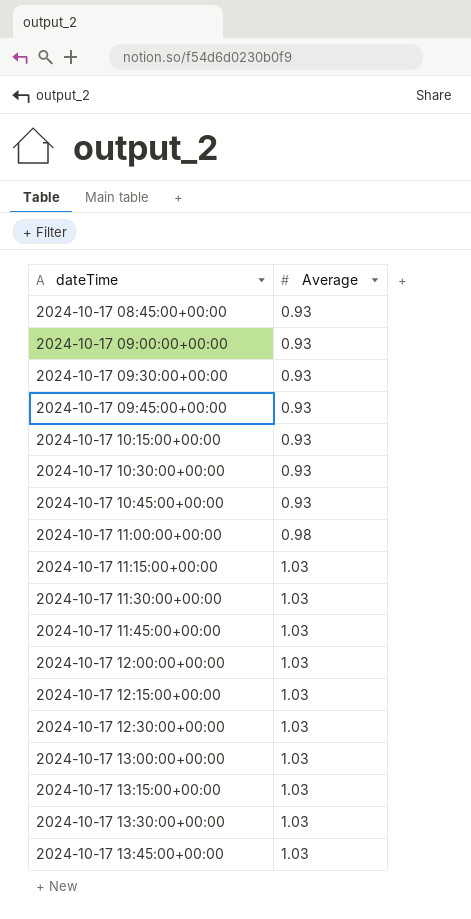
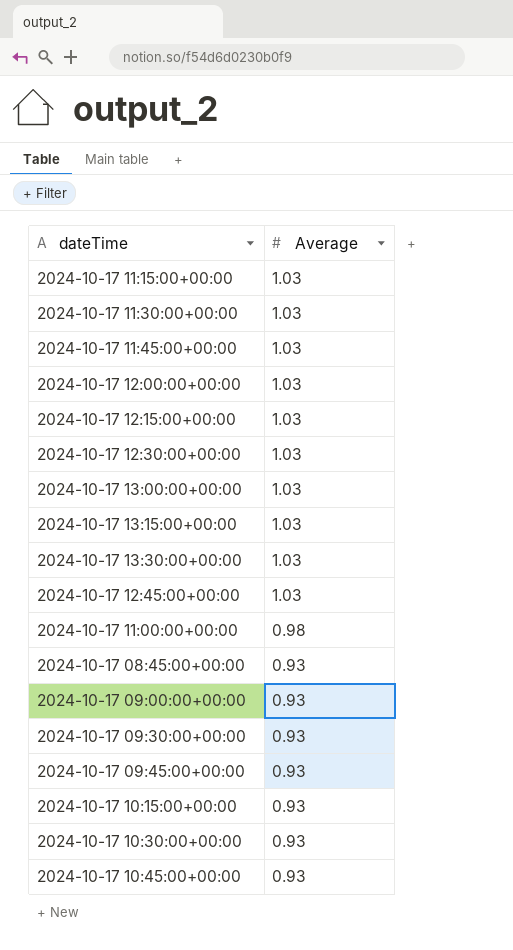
row order: dateTime ascending -> Average descending
row 2024-10-17 13:45:00+00:00: 1.03 -> none
row 2024-10-17 12:45:00+00:00: none -> 1.03

